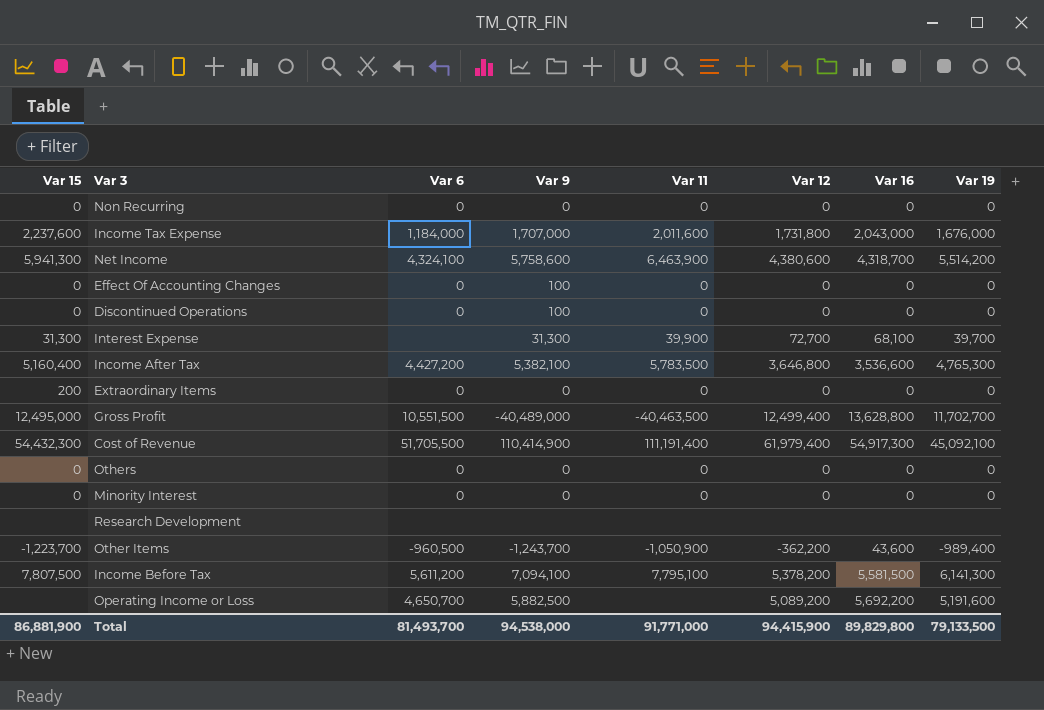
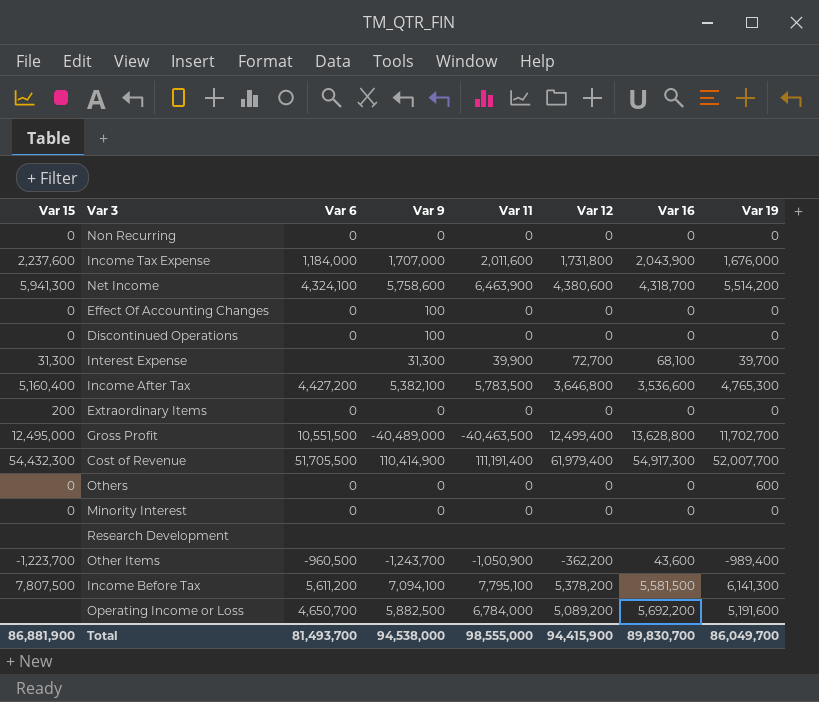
Income Tax Expense | Var 16: 2,043,000 -> 2,043,900
Cost of Revenue | Var 19: 45,092,100 -> 52,007,700
Others | Var 19: 0 -> 600
Operating Income or Loss | Var 11: none -> 6,784,000
Total | Var 11: 91,771,000 -> 98,555,000
Total | Var 16: 89,829,800 -> 89,830,700
Total | Var 19: 79,133,500 -> 86,049,700

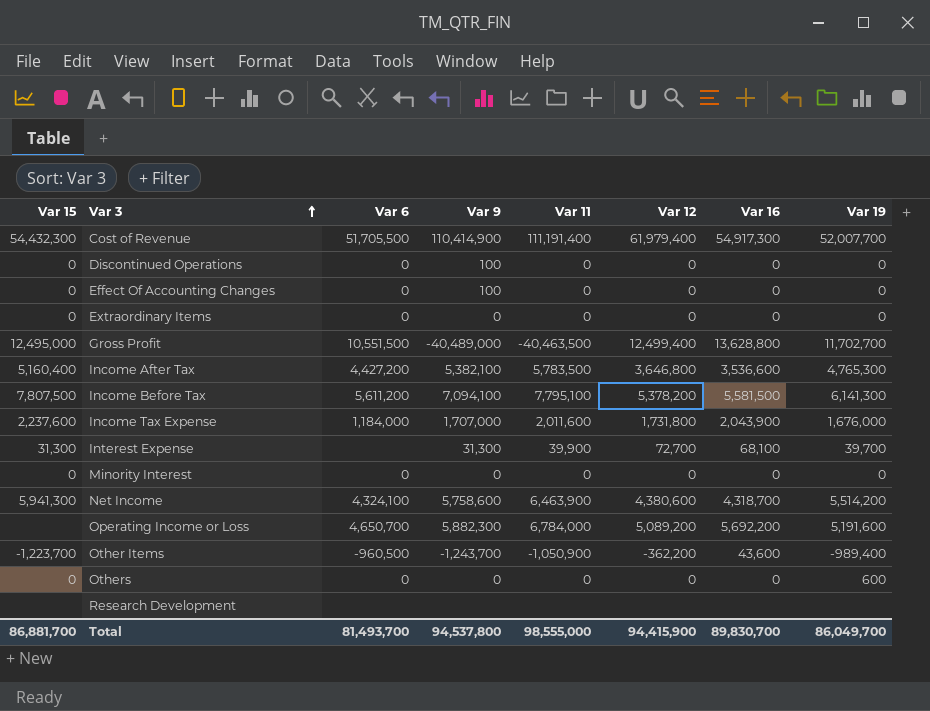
row order: none -> Var 3 ascending
row Non Recurring: 0 | 0 | 0 | 0 | 0 | 0 | 0 -> none
Extraordinary Items | Var 15: 200 -> 0
Operating Income or Loss | Var 9: 5,882,500 -> 5,882,300
Total | Var 15: 86,881,900 -> 86,881,700
Total | Var 9: 94,538,000 -> 94,537,800

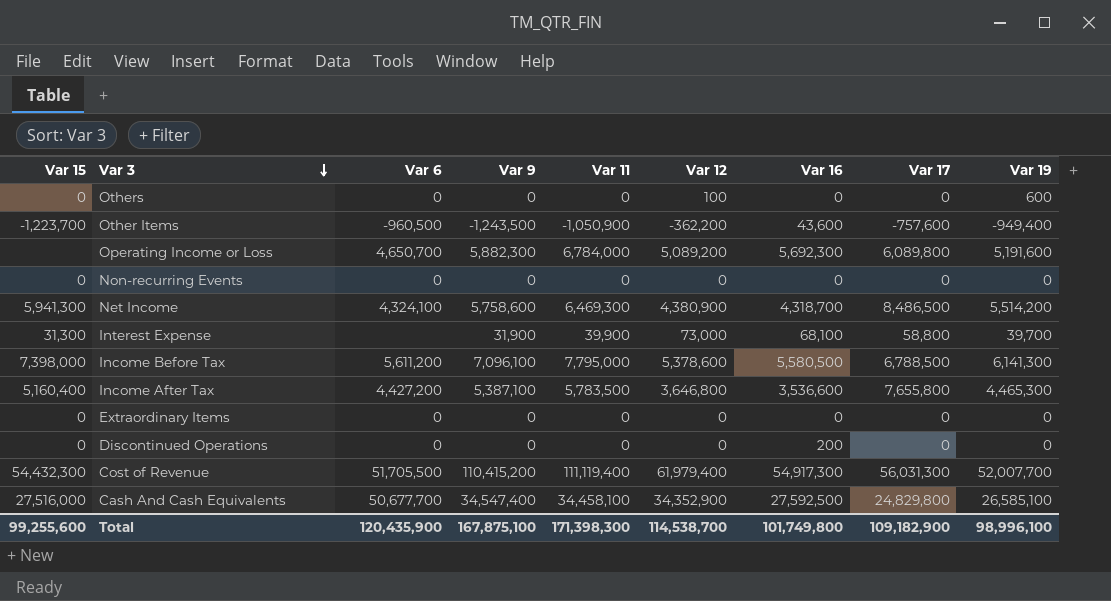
row order: Var 3 ascending -> Var 3 descending
column Var 17 | position: none -> 8
row Effect Of Accounting Changes: 0 | 0 | 100 | 0 | 0 | 0 | 0 -> none
row Gross Profit: 12,495,000 | 10,551,500 | -40,489,000 | -40,463,500 | 12,499,400 | 13,628,800 | 11,702,700 -> none
row Income Tax Expense: 2,237,600 | 1,184,000 | 1,707,000 | 2,011,600 | 1,731,800 | 2,043,900 | 1,676,000 -> none
row Minority Interest: 0 | 0 | 0 | 0 | 0 | 0 | 0 -> none
row Research Development: none | none | none | none | none | none | none -> none
Others | Var 12: 0 -> 100
Other Items | Var 9: -1,243,700 -> -1,243,500
Other Items | Var 19: -989,400 -> -949,400
Operating Income or Loss | Var 16: 5,692,200 -> 5,692,300
row Non-recurring Events: none -> 0 | 0 | 0 | 0 | 0 | 0 | 0 | 0
Net Income | Var 11: 6,463,900 -> 6,469,300
Net Income | Var 12: 4,380,600 -> 4,380,900
Interest Expense | Var 9: 31,300 -> 31,900
Interest Expense | Var 12: 72,700 -> 73,000
Income Before Tax | Var 15: 7,807,500 -> 7,398,000
Income Before Tax | Var 9: 7,094,100 -> 7,096,100
Income Before Tax | Var 11: 7,795,100 -> 7,795,000
Income Before Tax | Var 12: 5,378,200 -> 5,378,600
Income Before Tax | Var 16: 5,581,500 -> 5,580,500
Income After Tax | Var 9: 5,382,100 -> 5,387,100
Income After Tax | Var 19: 4,765,300 -> 4,465,300
Discontinued Operations | Var 9: 100 -> 0
Discontinued Operations | Var 16: 0 -> 200
Cost of Revenue | Var 9: 110,414,900 -> 110,415,200
Cost of Revenue | Var 11: 111,191,400 -> 111,119,400
row Cash And Cash Equivalents: none -> 27,516,000 | 50,677,700 | 34,547,400 | 34,458,100 | 34,352,900 | 27,592,500 | 24,829,800 | 26,585,100
Total | Var 15: 86,881,700 -> 99,255,600
Total | Var 6: 81,493,700 -> 120,435,900
Total | Var 9: 94,537,800 -> 167,875,100
Total | Var 11: 98,555,000 -> 171,398,300
Total | Var 12: 94,415,900 -> 114,538,700
Total | Var 16: 89,830,700 -> 101,749,800
Total | Var 19: 86,049,700 -> 98,996,100

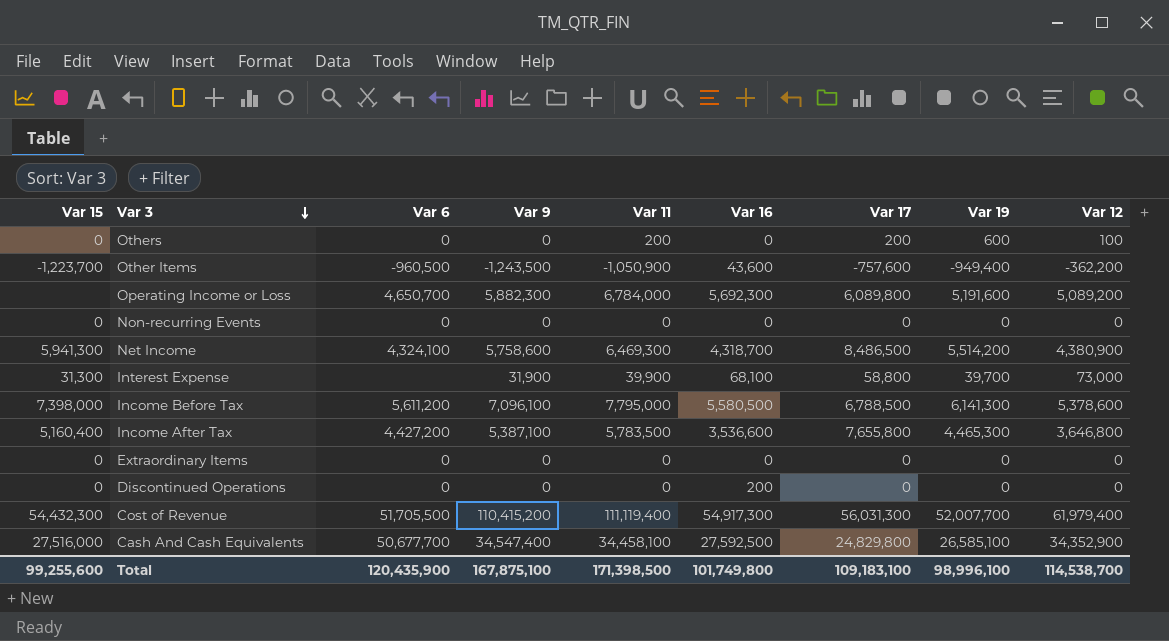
column Var 12 | position: 6 -> 9
Others | Var 11: 0 -> 200
Others | Var 17: 0 -> 200
Total | Var 11: 171,398,300 -> 171,398,500
Total | Var 17: 109,182,900 -> 109,183,100

